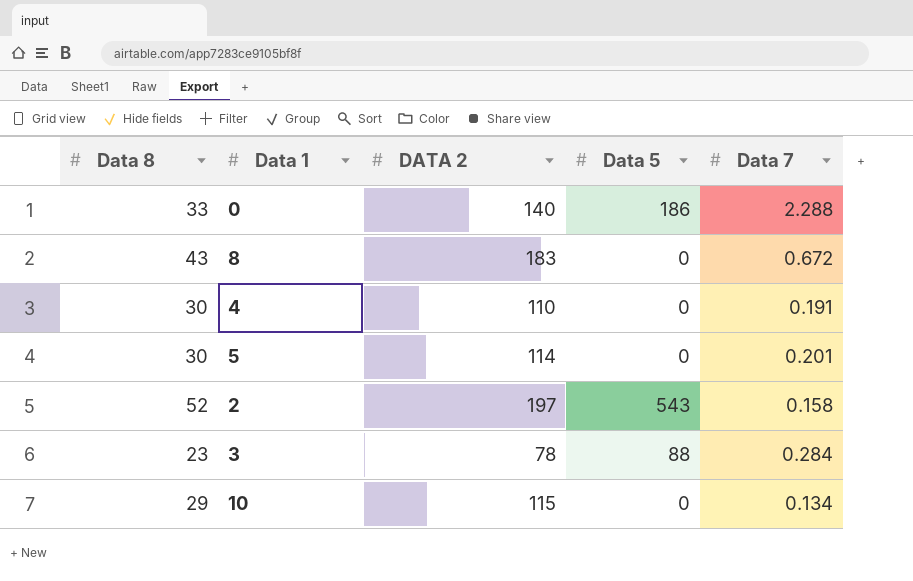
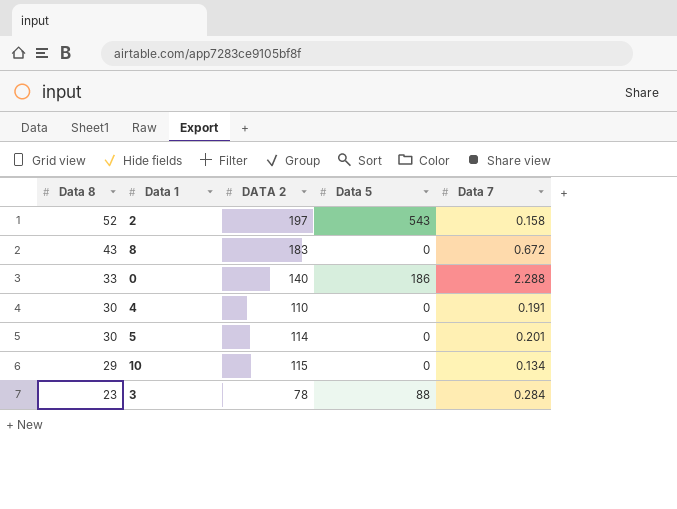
row order: none -> Data 8 descending

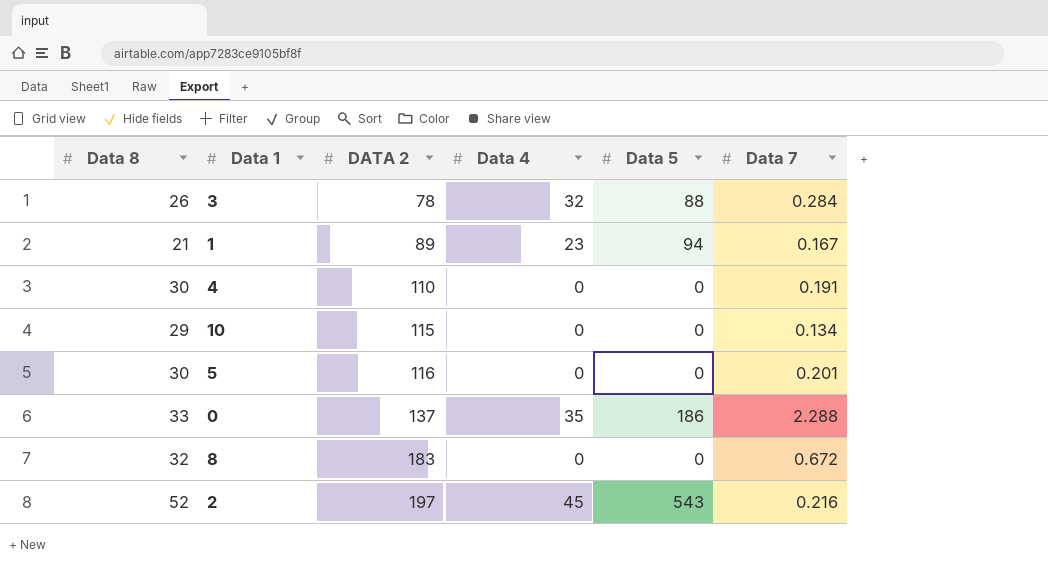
row order: Data 8 descending -> DATA 2 ascending
column Data 4 | position: none -> 4
3 | Data 8: 23 -> 26
row 1: none -> 21 | 89 | 23 | 94 | 0.167
5 | DATA 2: 114 -> 116
0 | DATA 2: 140 -> 137
8 | Data 8: 43 -> 32
2 | Data 7: 0.158 -> 0.216

